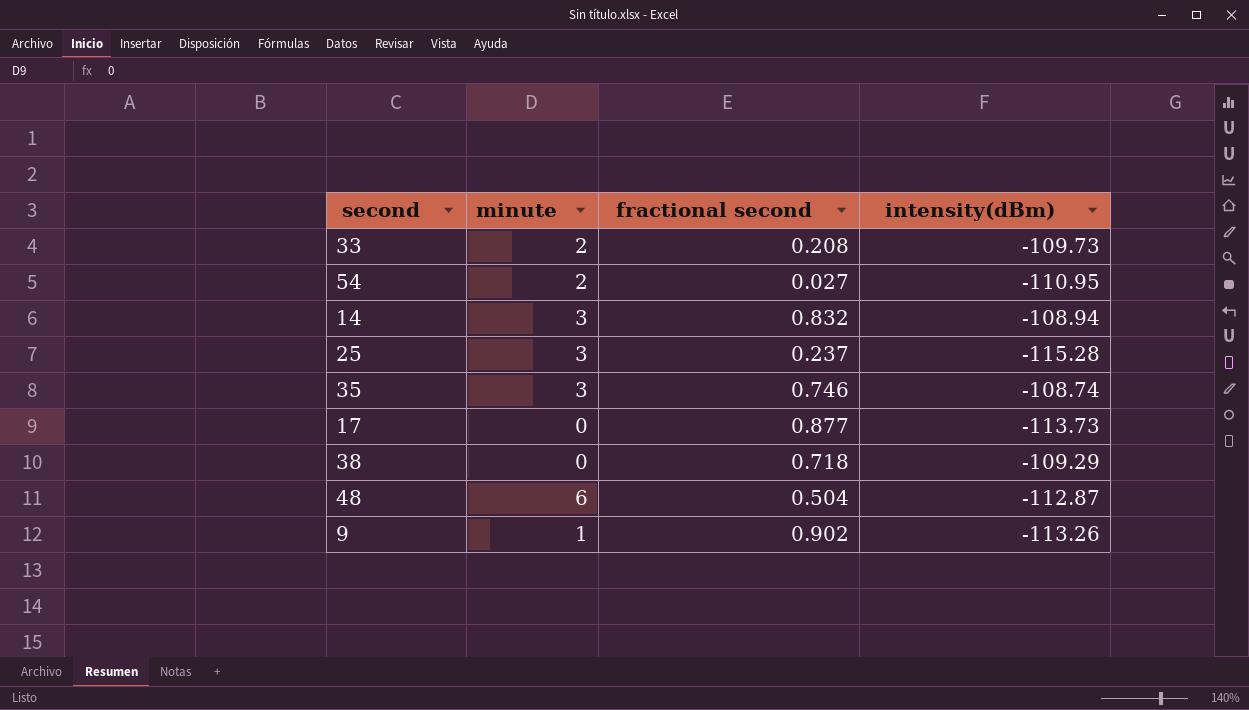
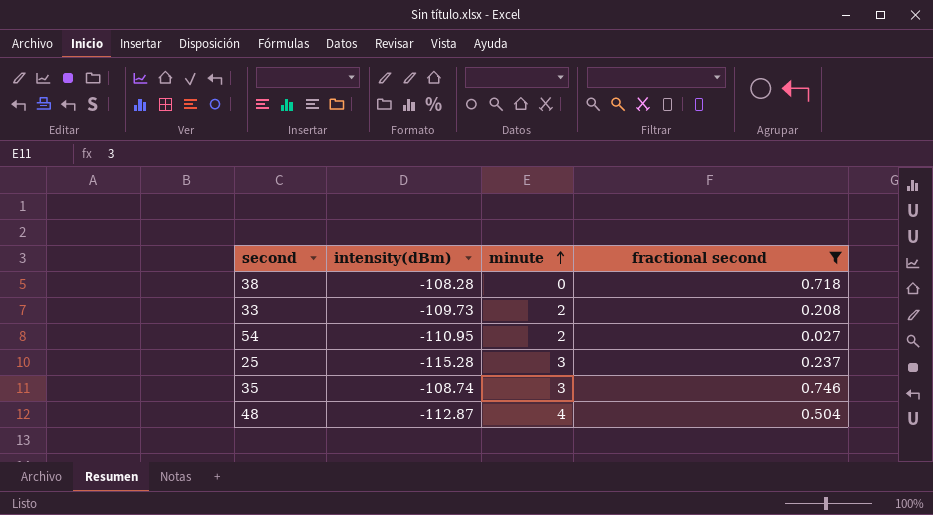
filter: none -> fractional second <= 0.746
row order: none -> minute ascending
column intensity(dBm) | position: 4 -> 2
38 | intensity(dBm): -109.29 -> -108.28
48 | minute: 6 -> 4

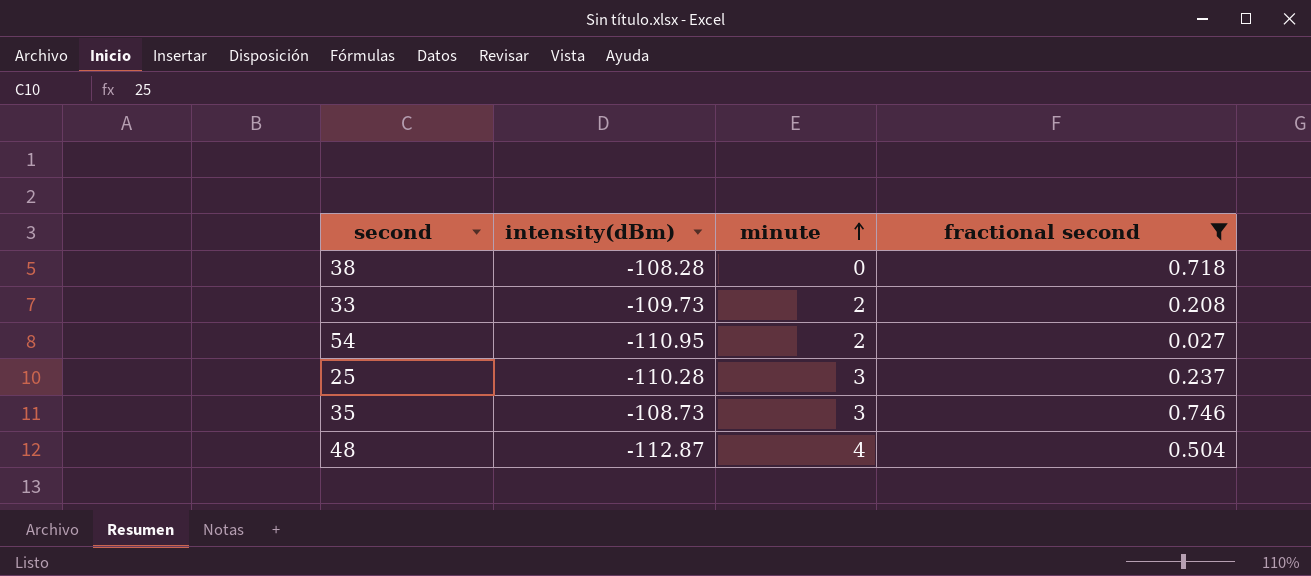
25 | intensity(dBm): -115.28 -> -110.28
35 | intensity(dBm): -108.74 -> -108.73

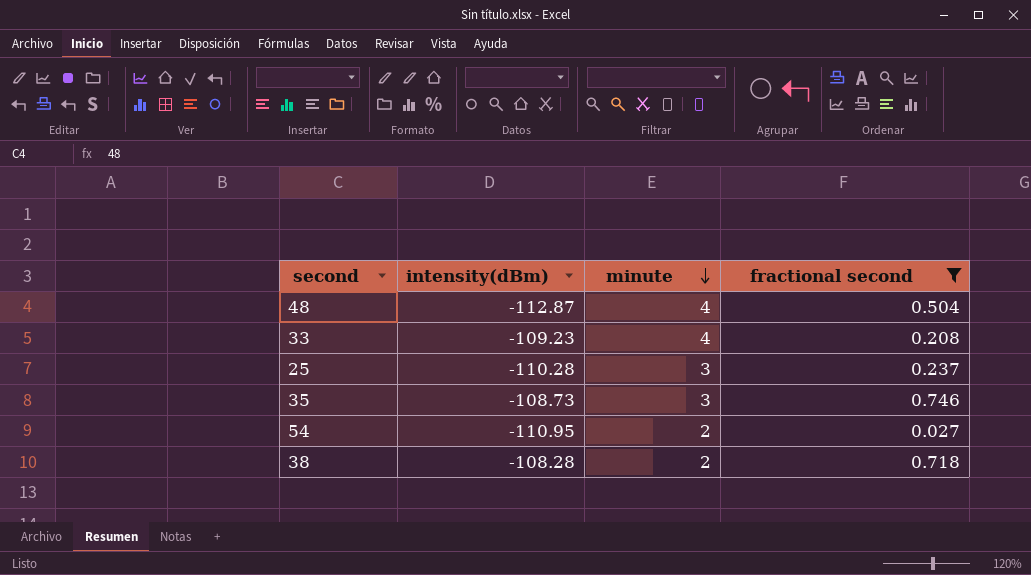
row order: minute ascending -> minute descending
33 | intensity(dBm): -109.73 -> -109.23
33 | minute: 2 -> 4
38 | minute: 0 -> 2

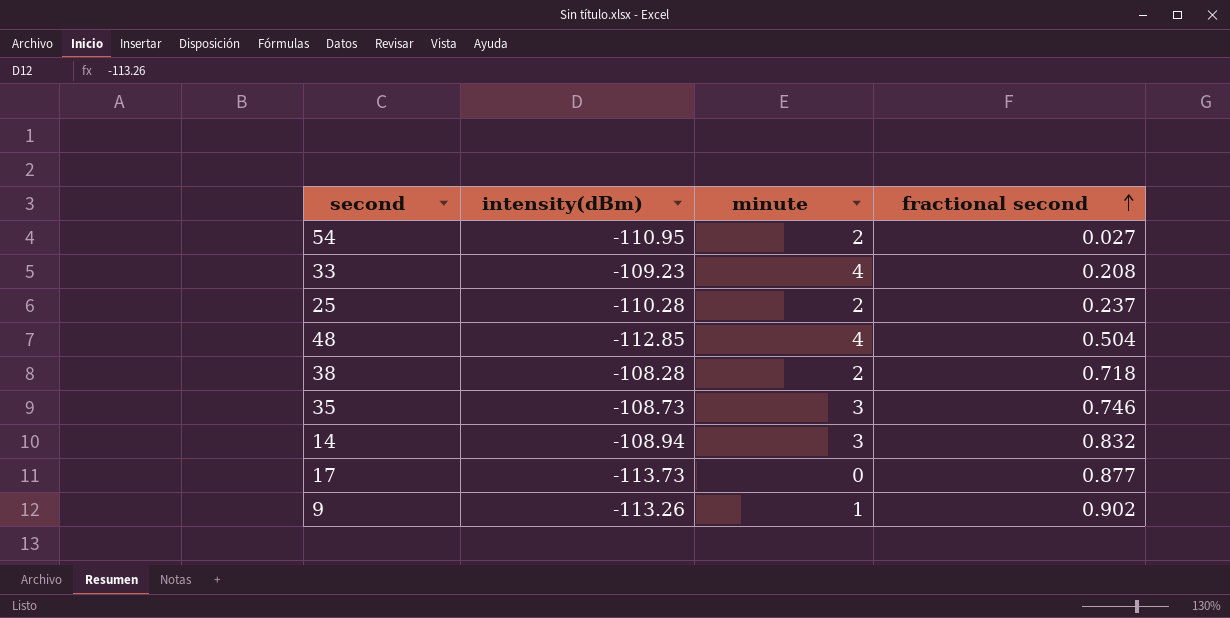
filter: fractional second <= 0.746 -> none
row order: minute descending -> fractional second ascending
25 | minute: 3 -> 2
48 | intensity(dBm): -112.87 -> -112.85

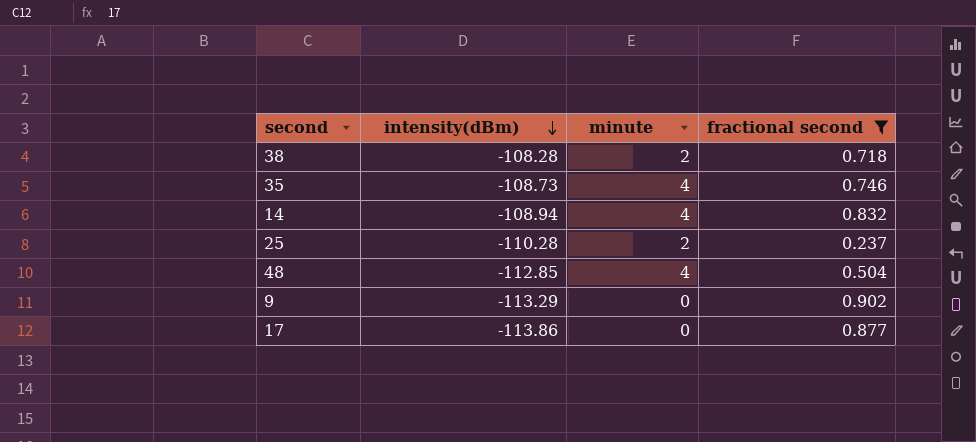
filter: none -> fractional second >= 0.237
row order: fractional second ascending -> intensity(dBm) descending
35 | minute: 3 -> 4
14 | minute: 3 -> 4
9 | intensity(dBm): -113.26 -> -113.29
9 | minute: 1 -> 0
17 | intensity(dBm): -113.73 -> -113.86

